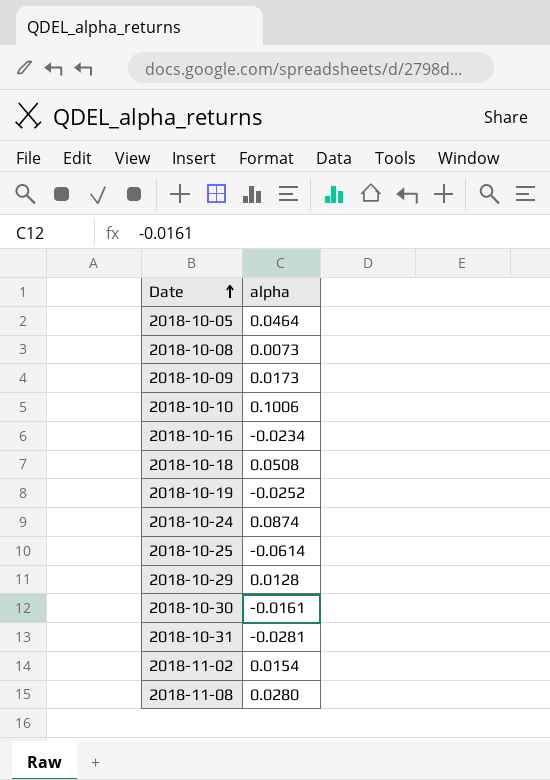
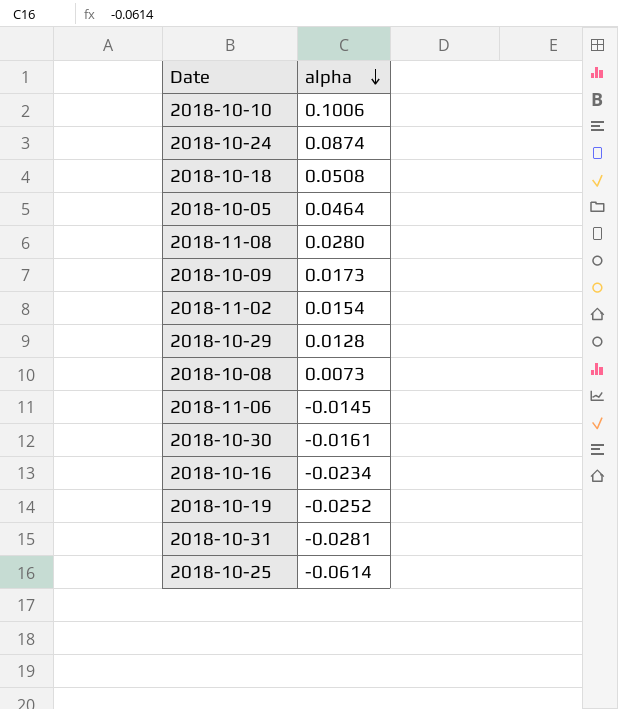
row order: Date ascending -> alpha descending
row 2018-11-06: none -> -0.0145

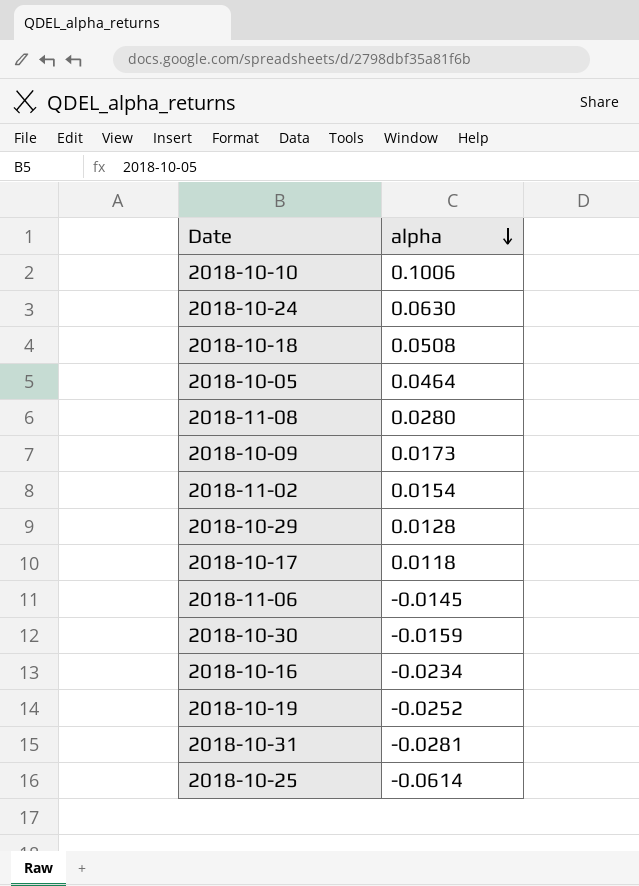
row 2018-10-08: 0.0073 -> none
2018-10-24 | alpha: 0.0874 -> 0.0630
row 2018-10-17: none -> 0.0118
2018-10-30 | alpha: -0.0161 -> -0.0159

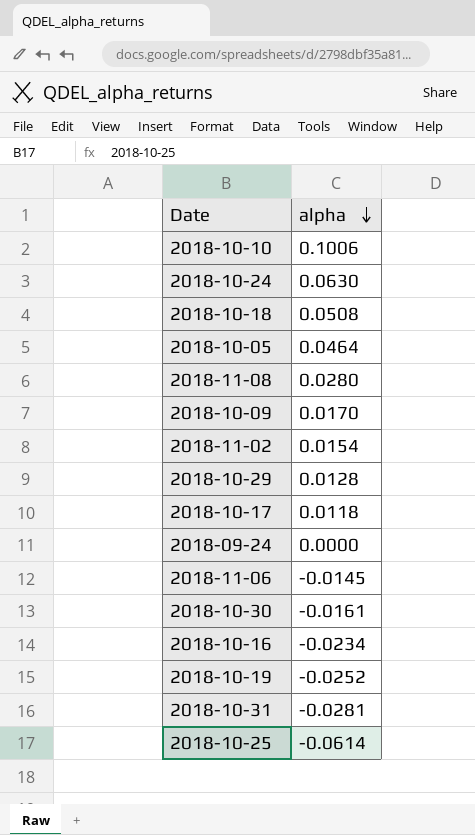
2018-10-09 | alpha: 0.0173 -> 0.0170
row 2018-09-24: none -> 0.0000
2018-10-30 | alpha: -0.0159 -> -0.0161

